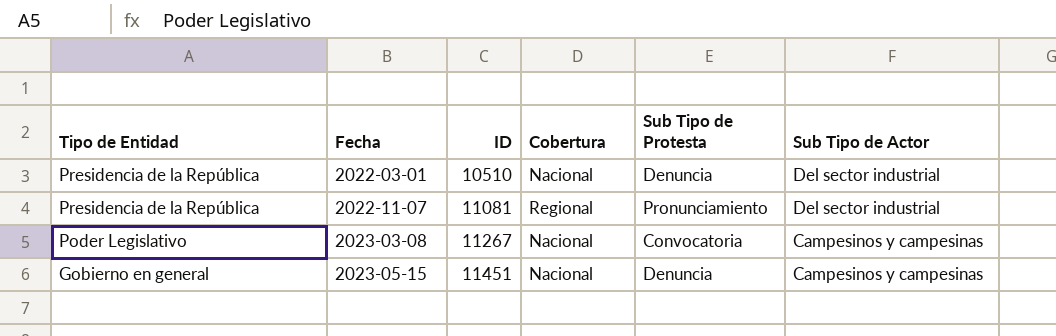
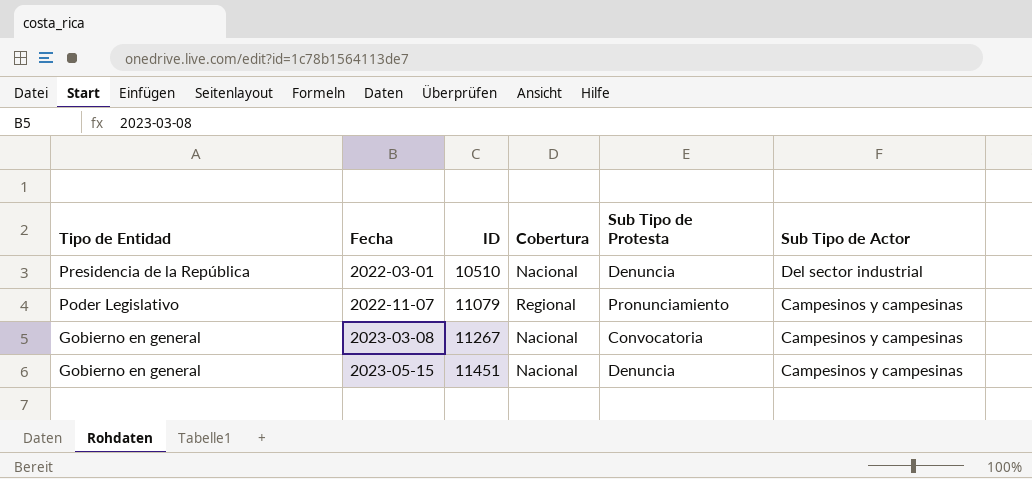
2022-11-07 | Tipo de Entidad: Presidencia de la República -> Poder Legislativo
2022-11-07 | ID: 11081 -> 11079
2022-11-07 | Sub Tipo de Actor: Del sector industrial -> Campesinos y campesinas
2023-03-08 | Tipo de Entidad: Poder Legislativo -> Gobierno en general

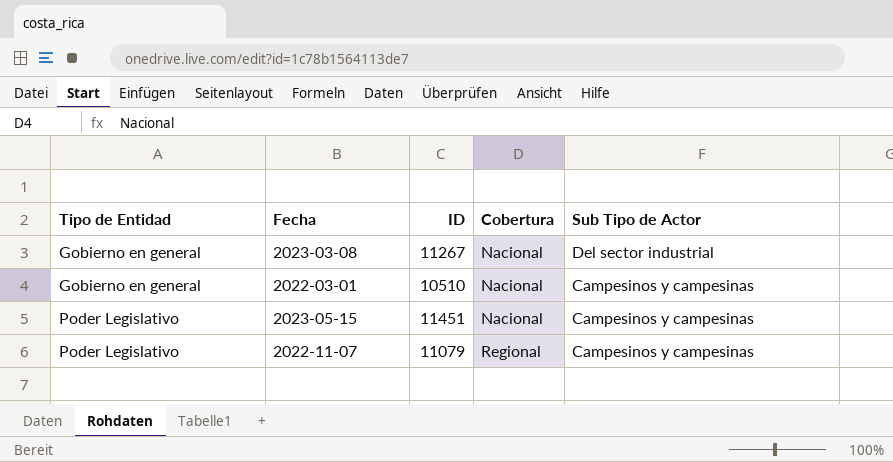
row order: Tipo de Entidad descending -> Tipo de Entidad ascending
column Sub Tipo de Protesta | position: 5 -> none
2023-03-08 | Sub Tipo de Actor: Campesinos y campesinas -> Del sector industrial
2022-03-01 | Tipo de Entidad: Presidencia de la República -> Gobierno en general
2022-03-01 | Sub Tipo de Actor: Del sector industrial -> Campesinos y campesinas
2023-05-15 | Tipo de Entidad: Gobierno en general -> Poder Legislativo

